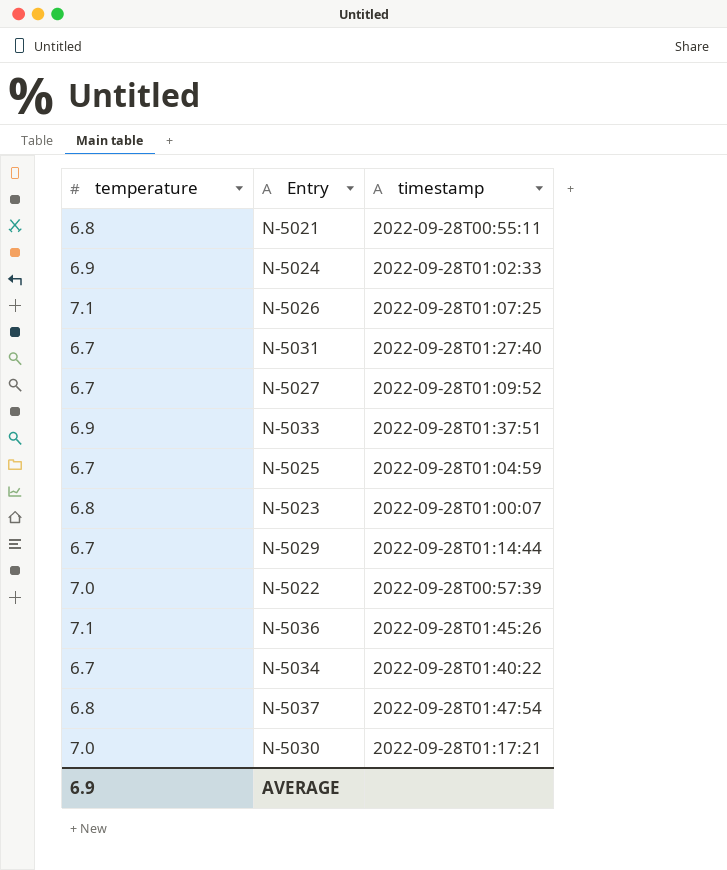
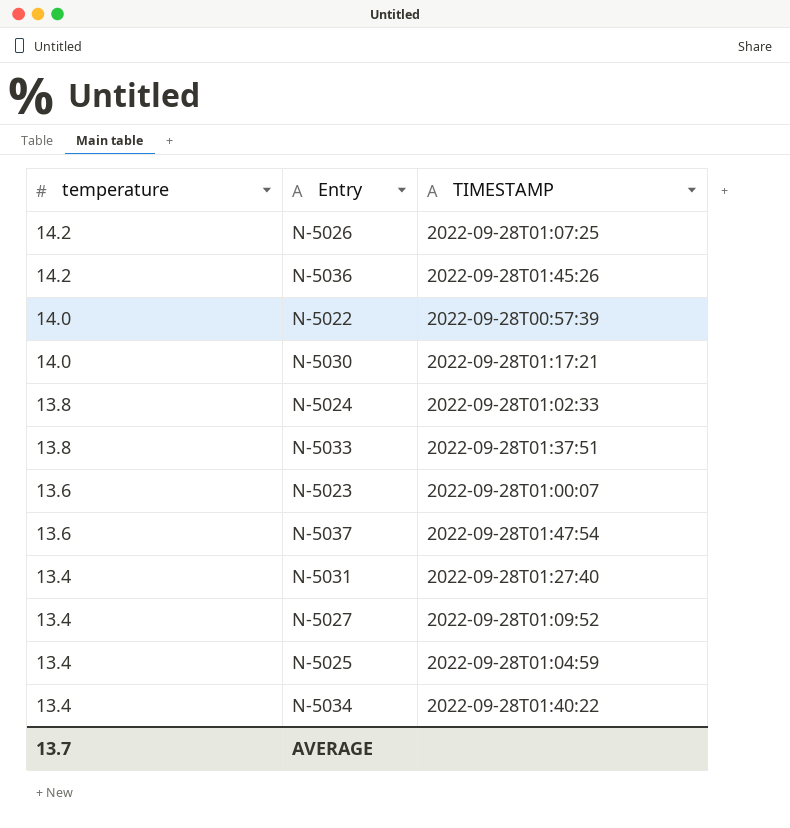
row order: none -> temperature descending
column name: timestamp -> TIMESTAMP
row N-5021: 6.8 | 2022-09-28T00:55:11 -> none
row N-5029: 6.7 | 2022-09-28T01:14:44 -> none
N-5026 | temperature: 7.1 -> 14.2
N-5036 | temperature: 7.1 -> 14.2
N-5022 | temperature: 7.0 -> 14.0
N-5030 | temperature: 7.0 -> 14.0
N-5024 | temperature: 6.9 -> 13.8
N-5033 | temperature: 6.9 -> 13.8
N-5023 | temperature: 6.8 -> 13.6
N-5037 | temperature: 6.8 -> 13.6
N-5031 | temperature: 6.7 -> 13.4
N-5027 | temperature: 6.7 -> 13.4
N-5025 | temperature: 6.7 -> 13.4
N-5034 | temperature: 6.7 -> 13.4
AVERAGE | temperature: 6.9 -> 13.7

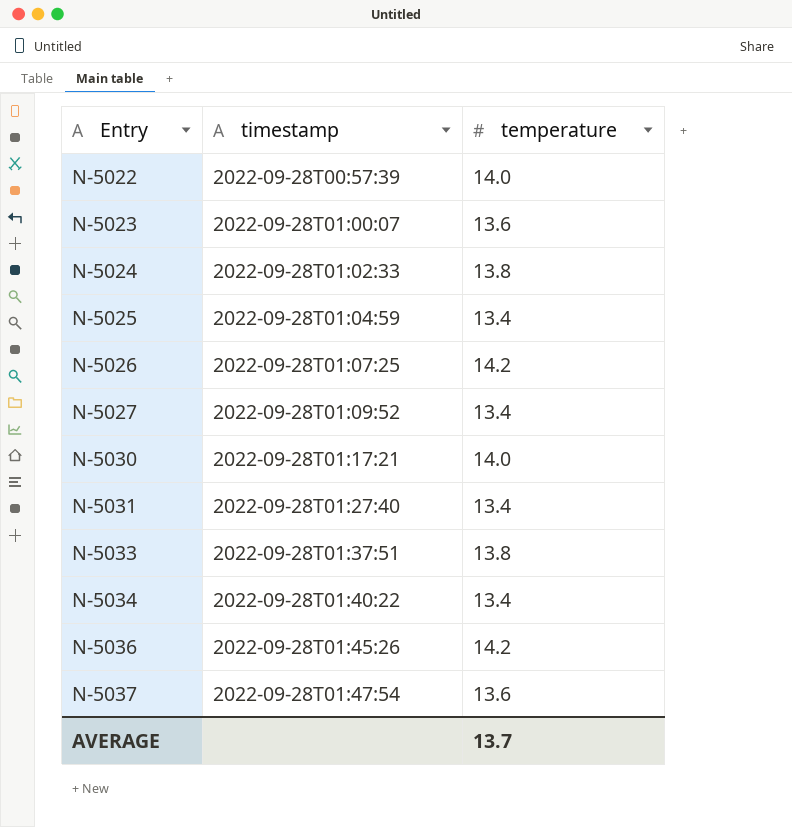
row order: temperature descending -> Entry ascending
column name: TIMESTAMP -> timestamp
column temperature | position: 1 -> 3

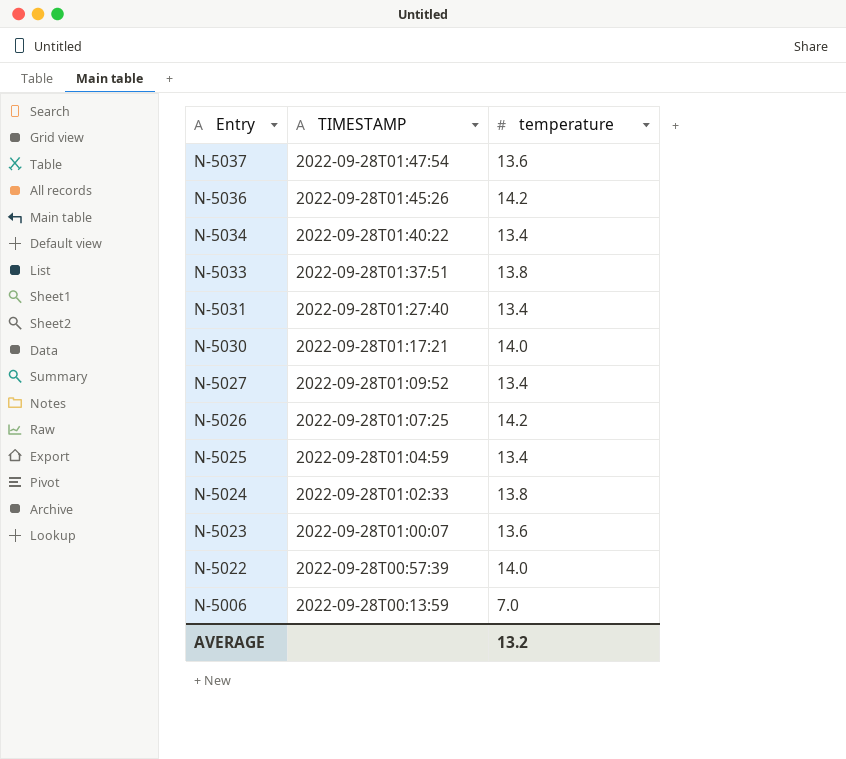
row order: Entry ascending -> Entry descending
column name: timestamp -> TIMESTAMP
row N-5006: none -> 2022-09-28T00:13:59 | 7.0
AVERAGE | temperature: 13.7 -> 13.2

